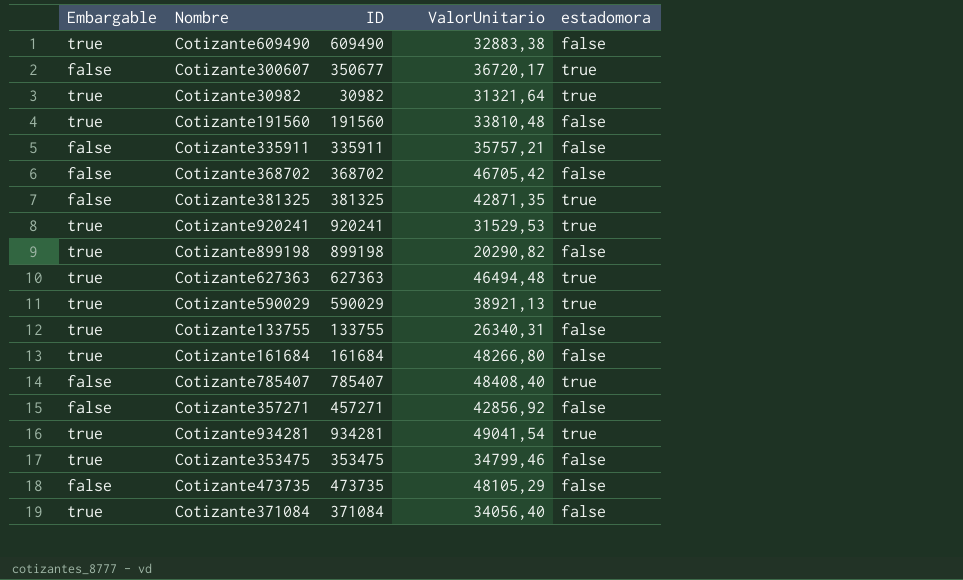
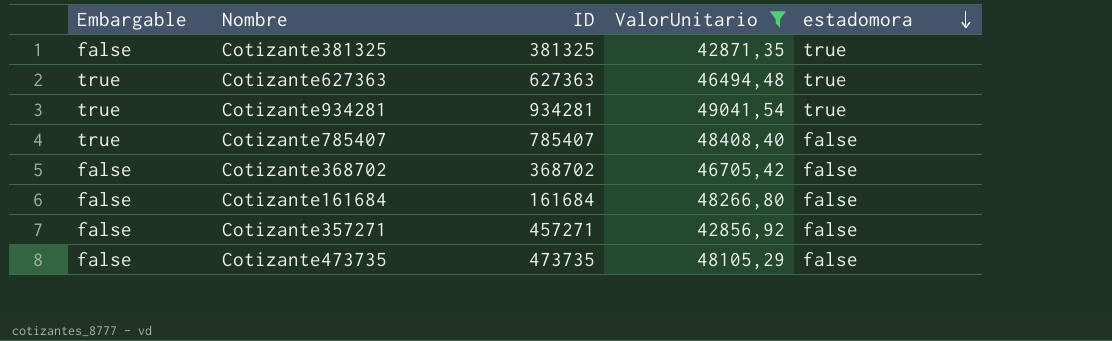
filter: none -> ValorUnitario >= 42856,92
row order: none -> estadomora descending
Cotizante785407 | Embargable: false -> true
Cotizante785407 | estadomora: true -> false
Cotizante161684 | Embargable: true -> false

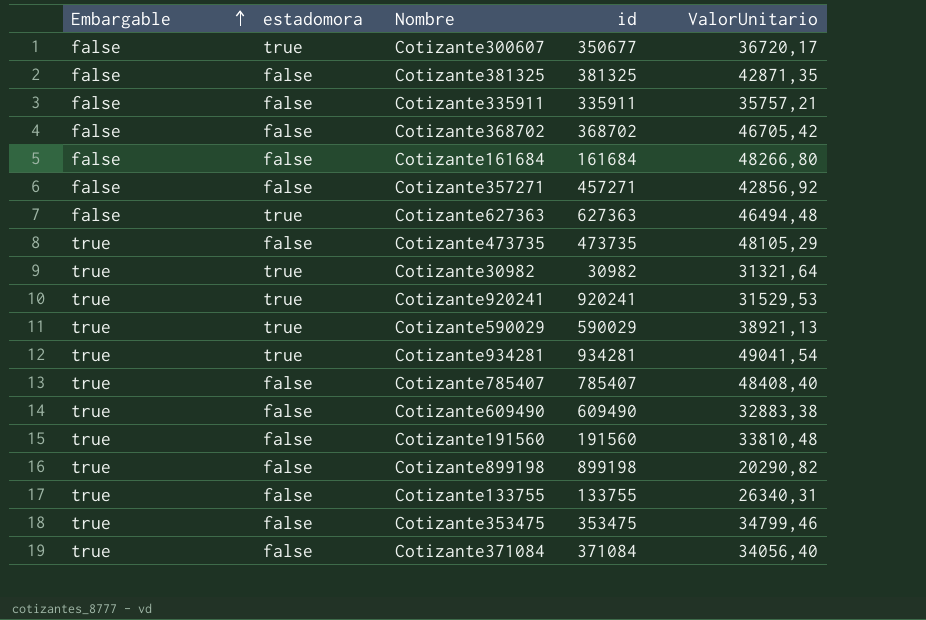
filter: ValorUnitario >= 42856,92 -> none
row order: estadomora descending -> Embargable ascending
column estadomora | position: 5 -> 2
column name: ID -> id
Cotizante381325 | estadomora: true -> false
Cotizante627363 | Embargable: true -> false
Cotizante473735 | Embargable: false -> true

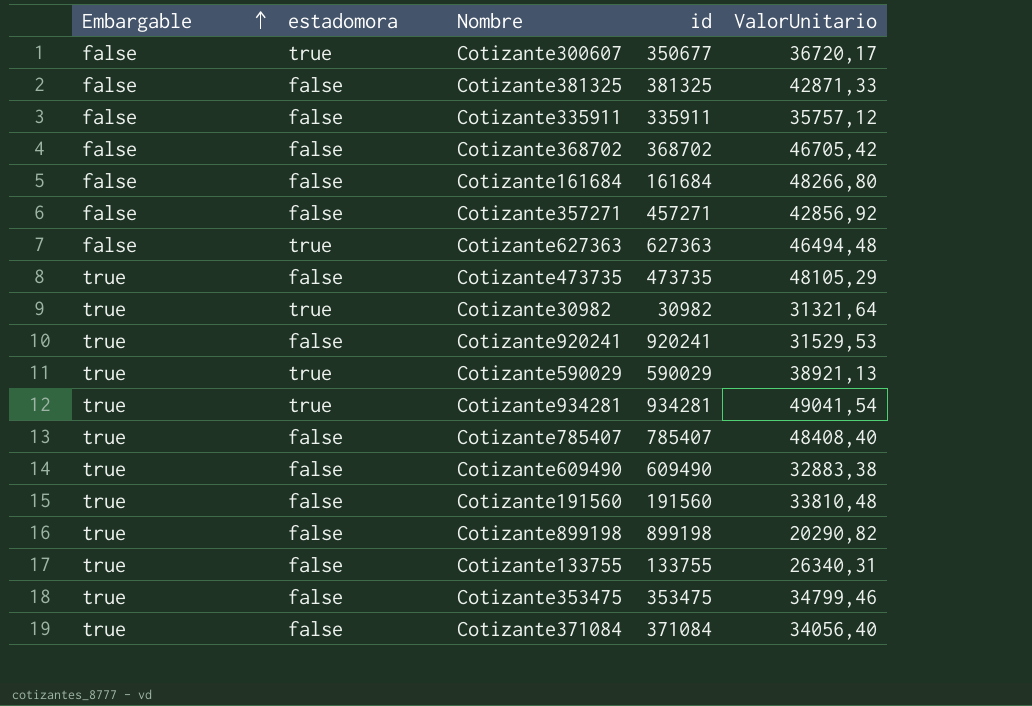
Cotizante381325 | ValorUnitario: 42871,35 -> 42871,33
Cotizante335911 | ValorUnitario: 35757,21 -> 35757,12
Cotizante920241 | estadomora: true -> false

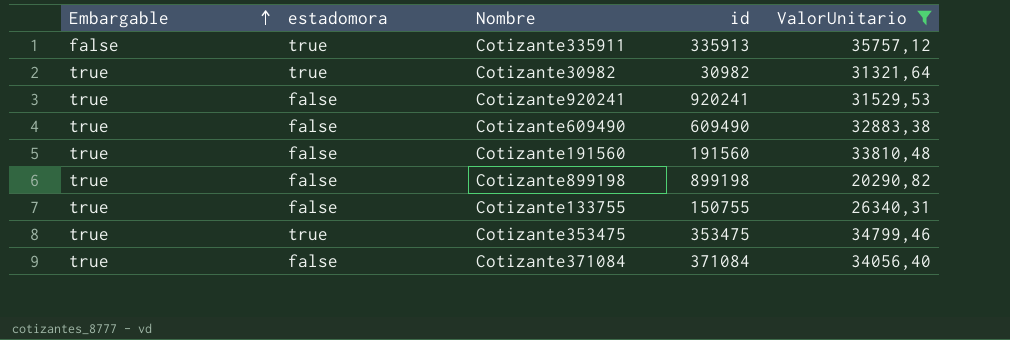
filter: none -> ValorUnitario <= 35757,12
Cotizante335911 | estadomora: false -> true
Cotizante335911 | id: 335911 -> 335913
Cotizante133755 | id: 133755 -> 150755
Cotizante353475 | estadomora: false -> true

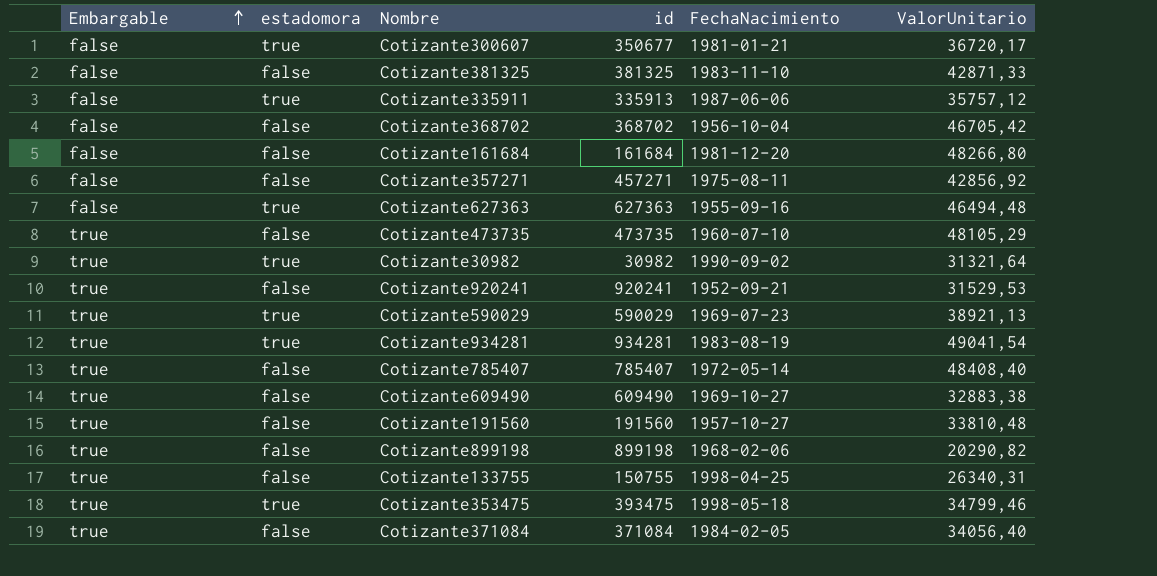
filter: ValorUnitario <= 35757,12 -> none
column FechaNacimiento | position: none -> 5
Cotizante353475 | id: 353475 -> 393475

